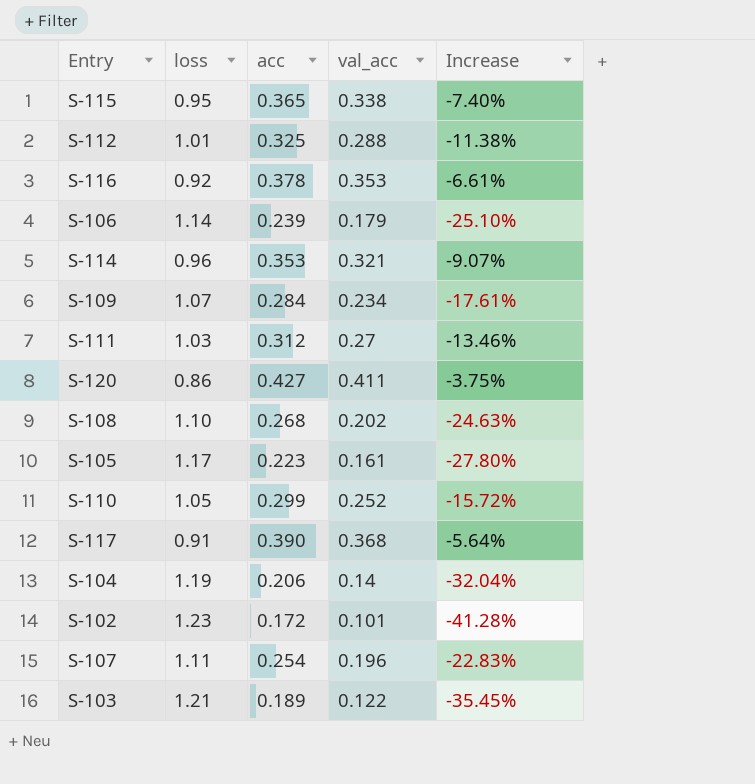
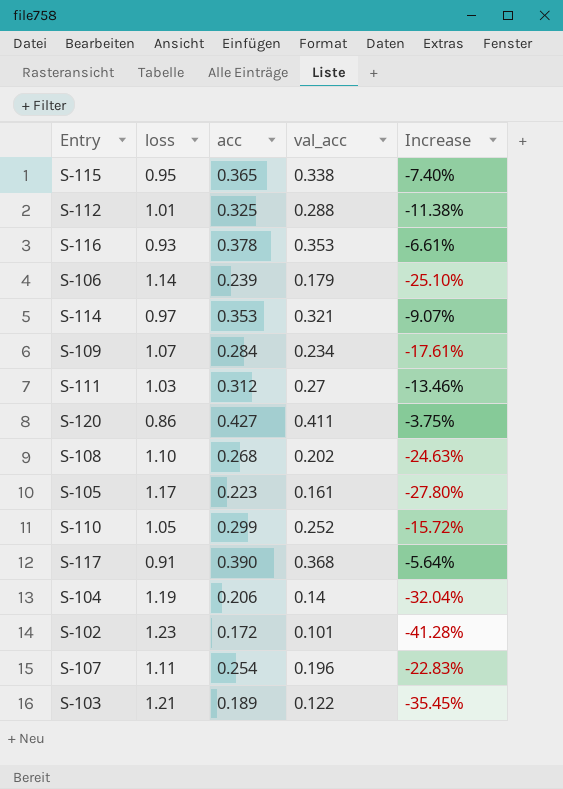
S-116 | loss: 0.92 -> 0.93
S-114 | loss: 0.96 -> 0.97

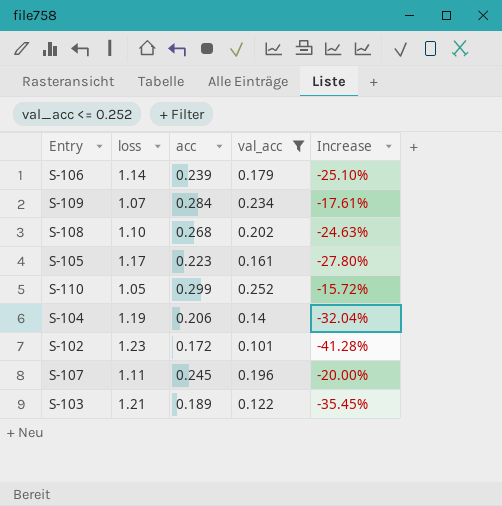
filter: none -> val_acc <= 0.252
S-107 | acc: 0.254 -> 0.245
S-107 | Increase: -22.83% -> -20.00%

